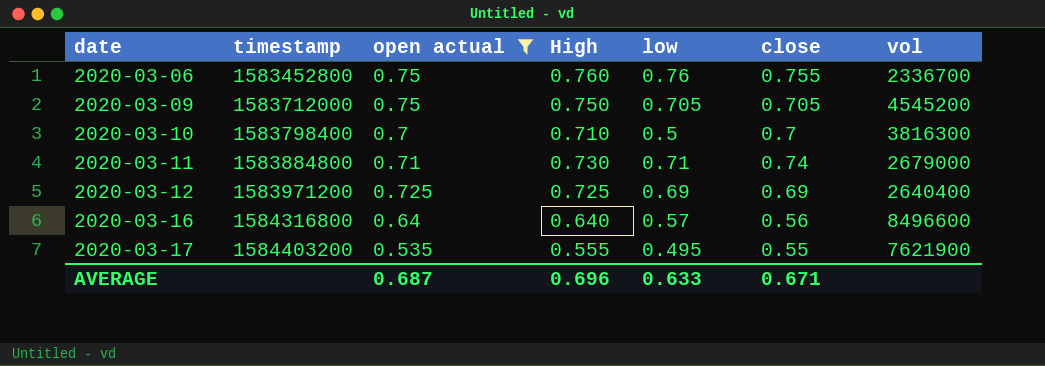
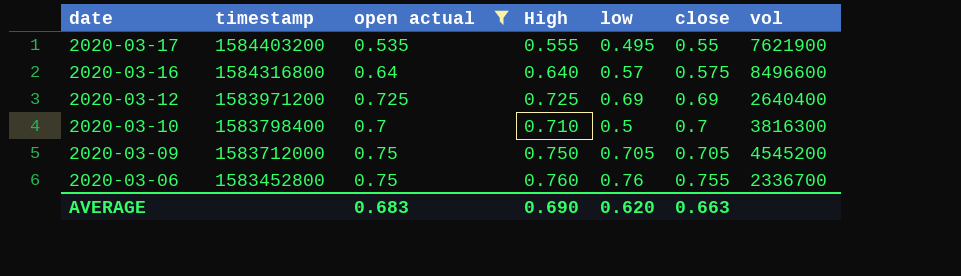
row order: date ascending -> date descending
row 2020-03-11: 1583884800 | 0.71 | 0.730 | 0.71 | 0.74 | 2679000 -> none
2020-03-16 | close: 0.56 -> 0.575
AVERAGE | open actual: 0.687 -> 0.683
AVERAGE | High: 0.696 -> 0.690
AVERAGE | low: 0.633 -> 0.620
AVERAGE | close: 0.671 -> 0.663

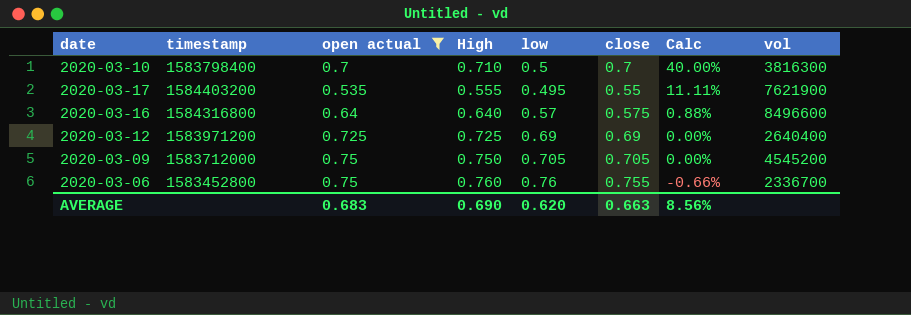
row order: date descending -> Calc descending
column Calc | formula: none -> ([close] - [low]) / [low]

